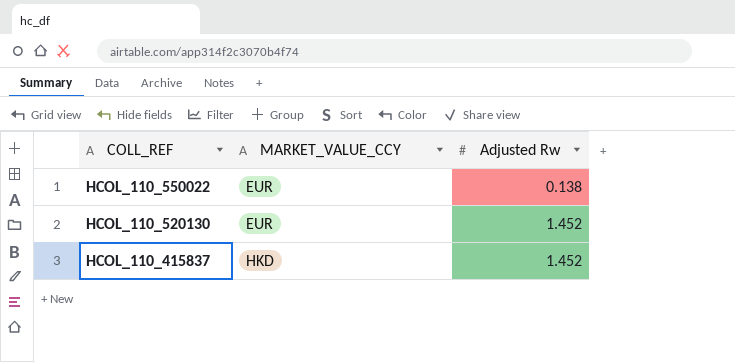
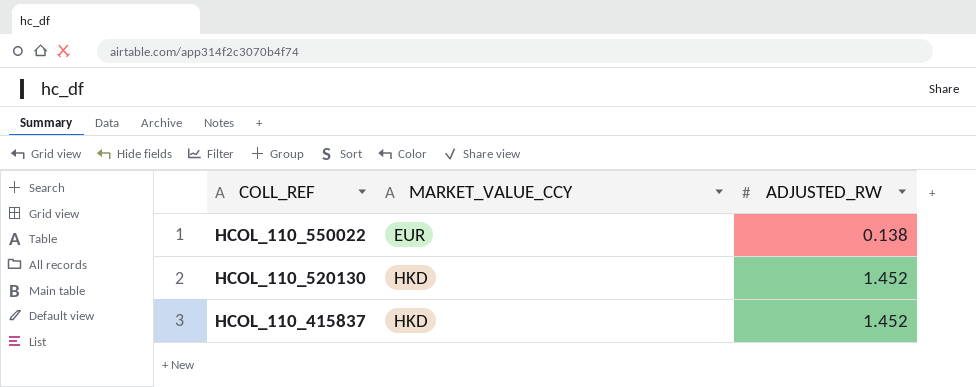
column name: Adjusted Rw -> ADJUSTED_RW
HCOL_110_520130 | MARKET_VALUE_CCY: EUR -> HKD

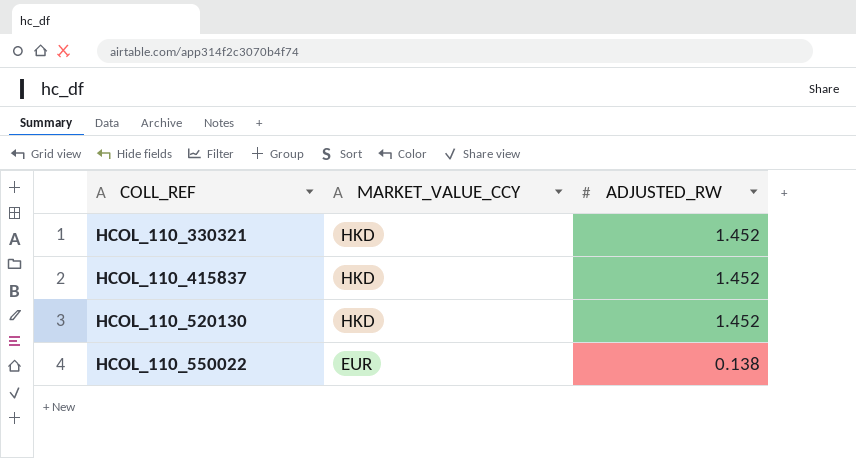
row order: COLL_REF descending -> COLL_REF ascending
row HCOL_110_330321: none -> HKD | 1.452

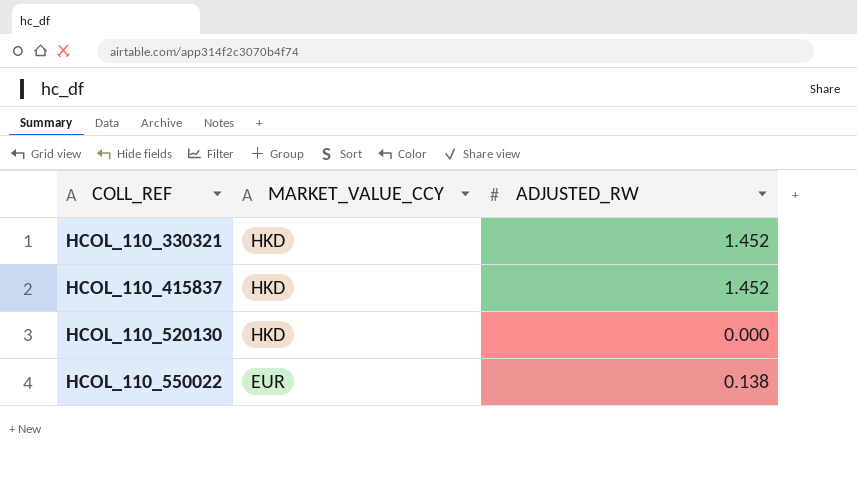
HCOL_110_520130 | ADJUSTED_RW: 1.452 -> 0.000

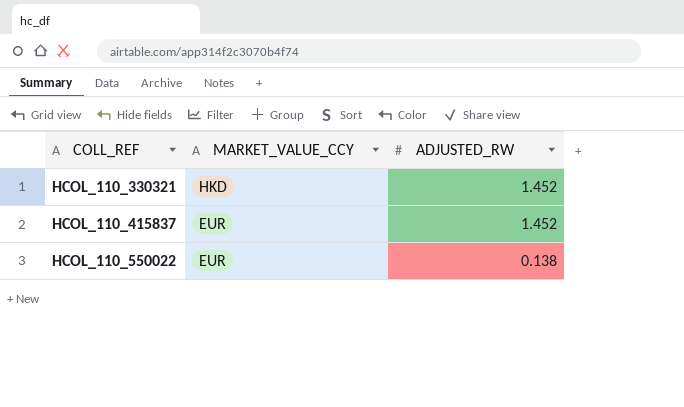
row HCOL_110_520130: HKD | 0.000 -> none
HCOL_110_415837 | MARKET_VALUE_CCY: HKD -> EUR

